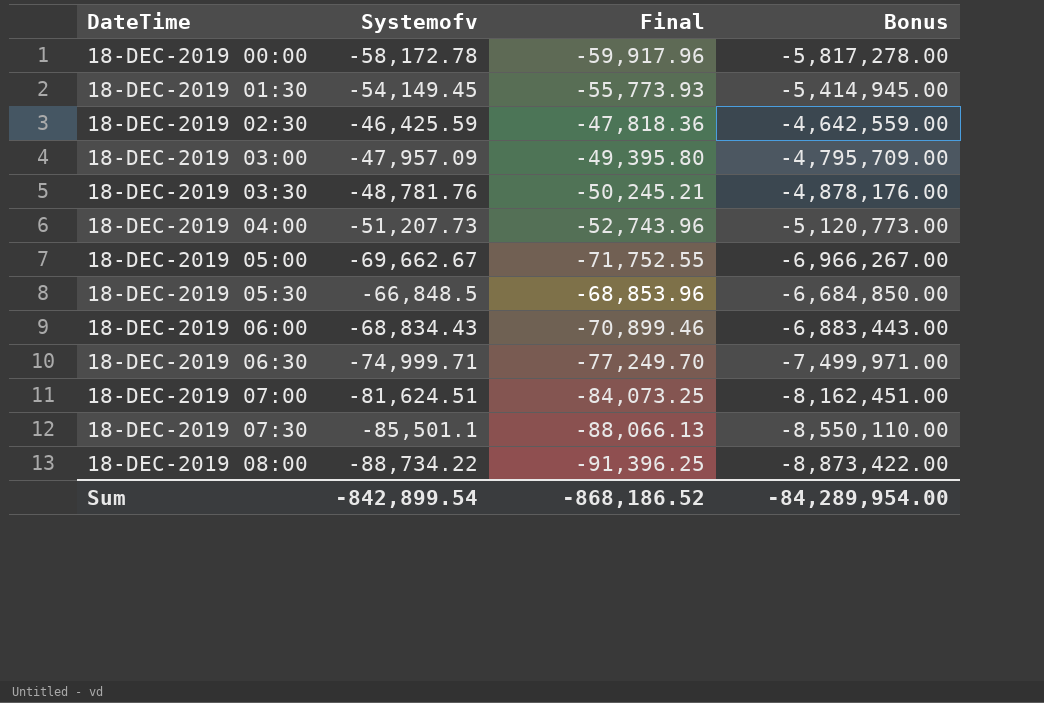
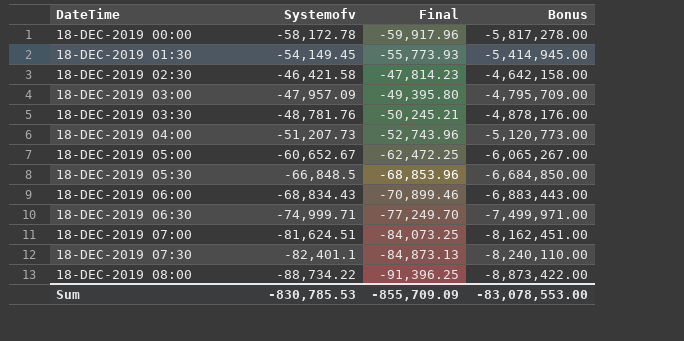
18-DEC-2019 02:30 | Systemofv: -46,425.59 -> -46,421.58
18-DEC-2019 02:30 | Final: -47,818.36 -> -47,814.23
18-DEC-2019 02:30 | Bonus: -4,642,559.00 -> -4,642,158.00
18-DEC-2019 05:00 | Systemofv: -69,662.67 -> -60,652.67
18-DEC-2019 05:00 | Final: -71,752.55 -> -62,472.25
18-DEC-2019 05:00 | Bonus: -6,966,267.00 -> -6,065,267.00
18-DEC-2019 07:30 | Systemofv: -85,501.1 -> -82,401.1
18-DEC-2019 07:30 | Final: -88,066.13 -> -84,873.13
18-DEC-2019 07:30 | Bonus: -8,550,110.00 -> -8,240,110.00
Sum | Systemofv: -842,899.54 -> -830,785.53
Sum | Final: -868,186.52 -> -855,709.09
Sum | Bonus: -84,289,954.00 -> -83,078,553.00

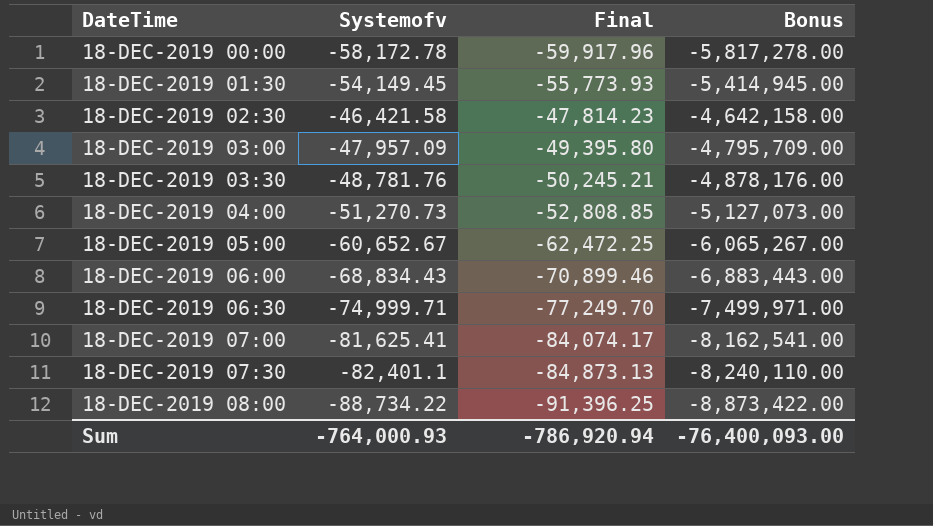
row 18-DEC-2019 05:30: -66,848.5 | -68,853.96 | -6,684,850.00 -> none
18-DEC-2019 04:00 | Systemofv: -51,207.73 -> -51,270.73
18-DEC-2019 04:00 | Final: -52,743.96 -> -52,808.85
18-DEC-2019 04:00 | Bonus: -5,120,773.00 -> -5,127,073.00
18-DEC-2019 07:00 | Systemofv: -81,624.51 -> -81,625.41
18-DEC-2019 07:00 | Final: -84,073.25 -> -84,074.17
18-DEC-2019 07:00 | Bonus: -8,162,451.00 -> -8,162,541.00
Sum | Systemofv: -830,785.53 -> -764,000.93
Sum | Final: -855,709.09 -> -786,920.94
Sum | Bonus: -83,078,553.00 -> -76,400,093.00

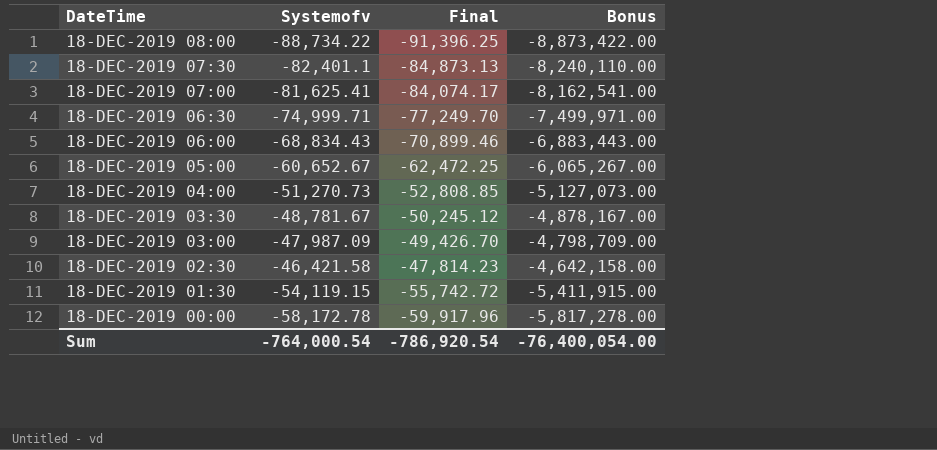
row order: DateTime ascending -> DateTime descending
18-DEC-2019 03:30 | Systemofv: -48,781.76 -> -48,781.67
18-DEC-2019 03:30 | Final: -50,245.21 -> -50,245.12
18-DEC-2019 03:30 | Bonus: -4,878,176.00 -> -4,878,167.00
18-DEC-2019 03:00 | Systemofv: -47,957.09 -> -47,987.09
18-DEC-2019 03:00 | Final: -49,395.80 -> -49,426.70
18-DEC-2019 03:00 | Bonus: -4,795,709.00 -> -4,798,709.00
18-DEC-2019 01:30 | Systemofv: -54,149.45 -> -54,119.15
18-DEC-2019 01:30 | Final: -55,773.93 -> -55,742.72
18-DEC-2019 01:30 | Bonus: -5,414,945.00 -> -5,411,915.00
Sum | Systemofv: -764,000.93 -> -764,000.54
Sum | Final: -786,920.94 -> -786,920.54
Sum | Bonus: -76,400,093.00 -> -76,400,054.00

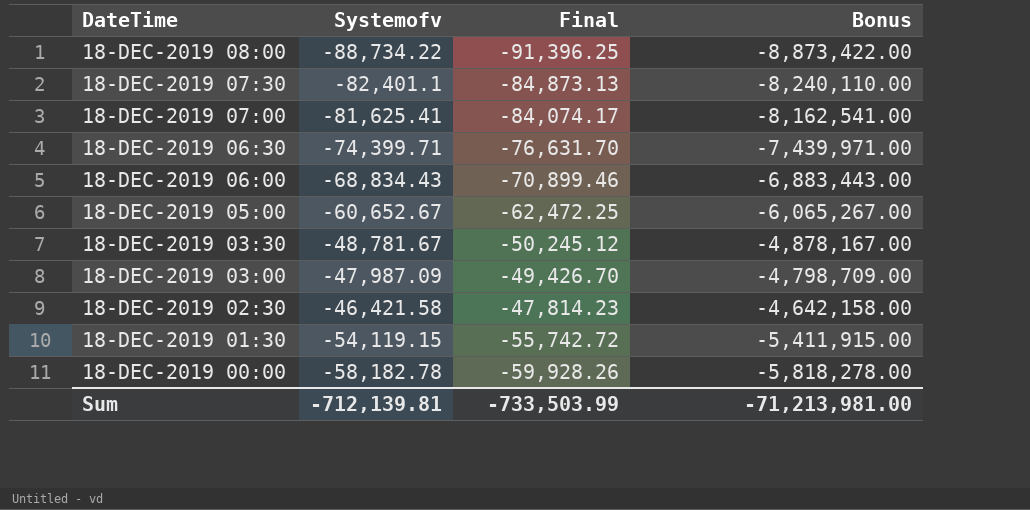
row 18-DEC-2019 04:00: -51,270.73 | -52,808.85 | -5,127,073.00 -> none
18-DEC-2019 06:30 | Systemofv: -74,999.71 -> -74,399.71
18-DEC-2019 06:30 | Final: -77,249.70 -> -76,631.70
18-DEC-2019 06:30 | Bonus: -7,499,971.00 -> -7,439,971.00
18-DEC-2019 00:00 | Systemofv: -58,172.78 -> -58,182.78
18-DEC-2019 00:00 | Final: -59,917.96 -> -59,928.26
18-DEC-2019 00:00 | Bonus: -5,817,278.00 -> -5,818,278.00
Sum | Systemofv: -764,000.54 -> -712,139.81
Sum | Final: -786,920.54 -> -733,503.99
Sum | Bonus: -76,400,054.00 -> -71,213,981.00

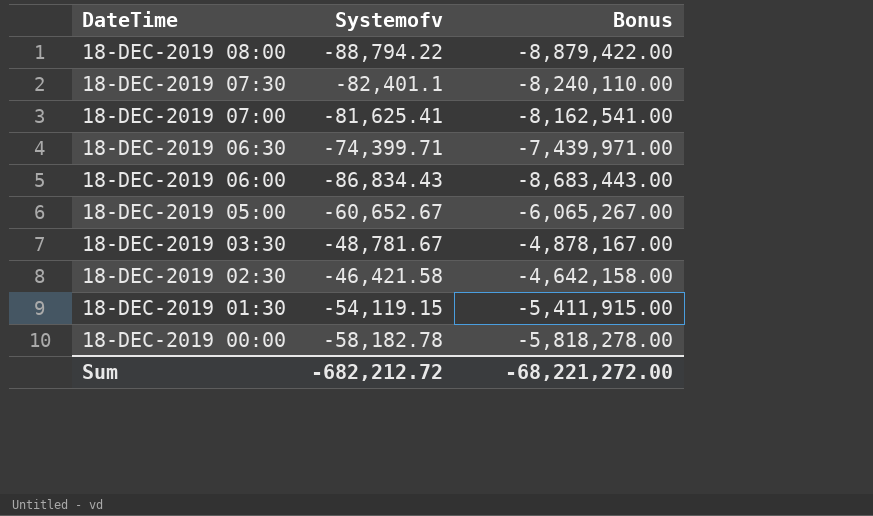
column Final | formula: [Systemofv] * 1.03 -> none
row 18-DEC-2019 03:00: -47,987.09 | -49,426.70 | -4,798,709.00 -> none
18-DEC-2019 08:00 | Systemofv: -88,734.22 -> -88,794.22
18-DEC-2019 08:00 | Bonus: -8,873,422.00 -> -8,879,422.00
18-DEC-2019 06:00 | Systemofv: -68,834.43 -> -86,834.43
18-DEC-2019 06:00 | Bonus: -6,883,443.00 -> -8,683,443.00
Sum | Systemofv: -712,139.81 -> -682,212.72
Sum | Bonus: -71,213,981.00 -> -68,221,272.00

